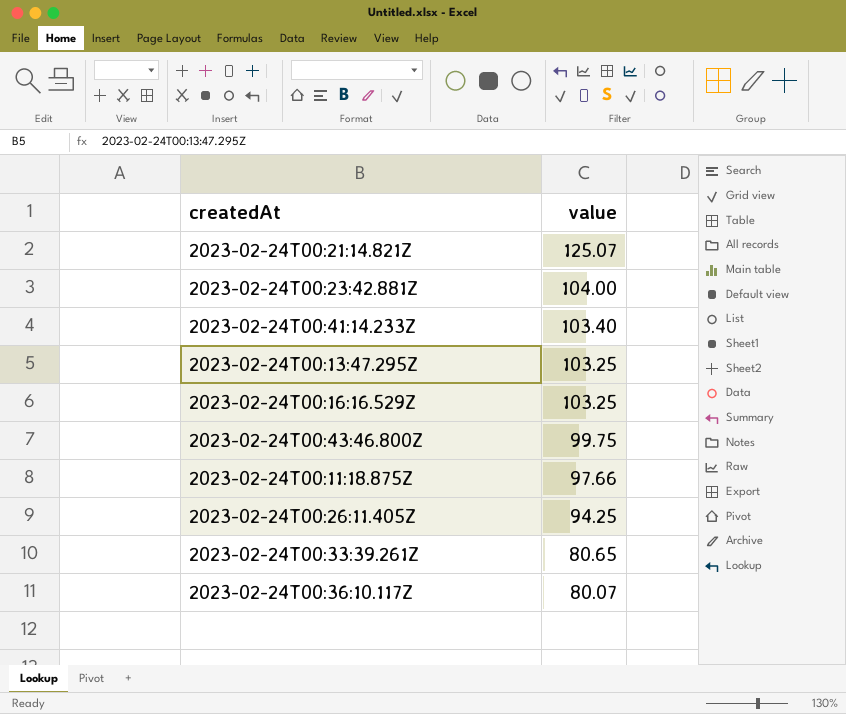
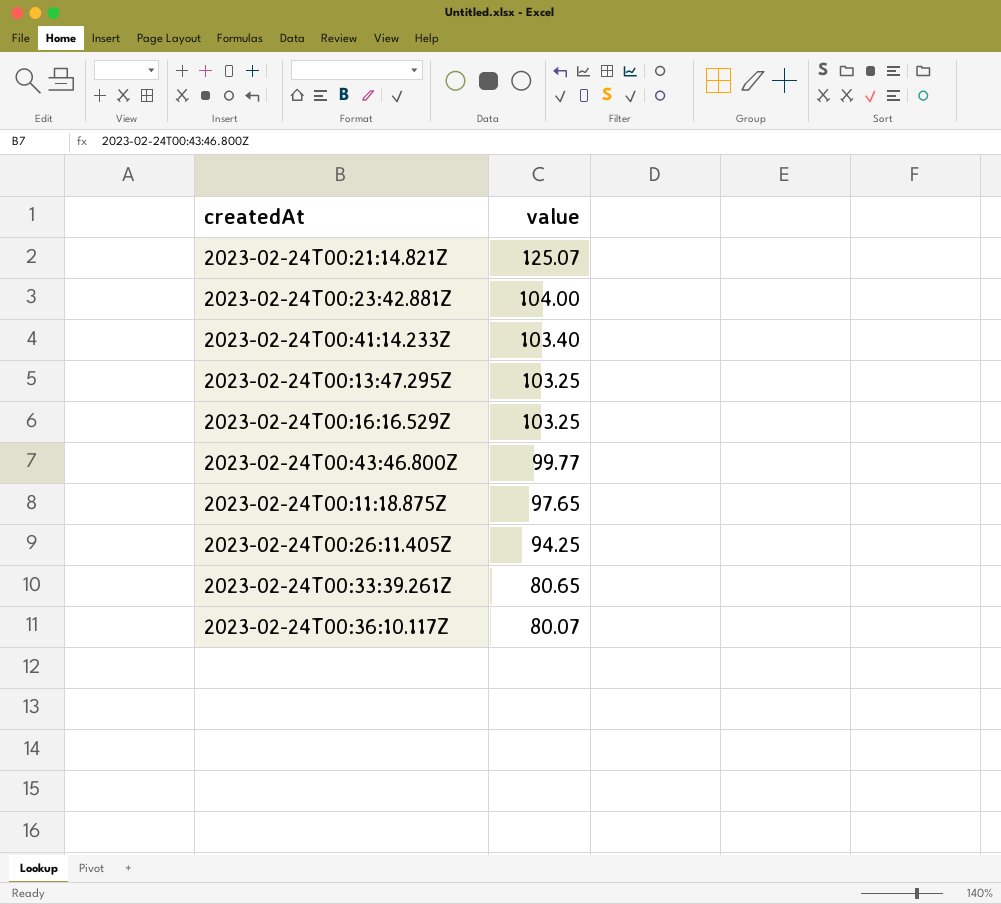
2023-02-24T00:43:46.800Z | value: 99.75 -> 99.77
2023-02-24T00:11:18.875Z | value: 97.66 -> 97.65

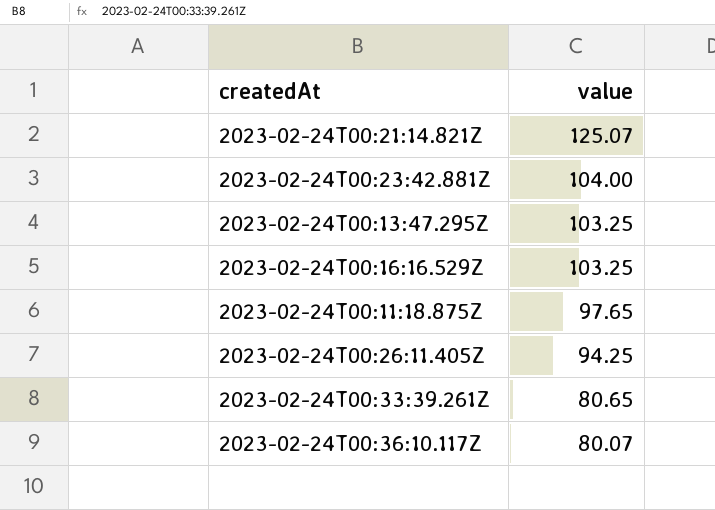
row 2023-02-24T00:41:14.233Z: 103.40 -> none
row 2023-02-24T00:43:46.800Z: 99.77 -> none

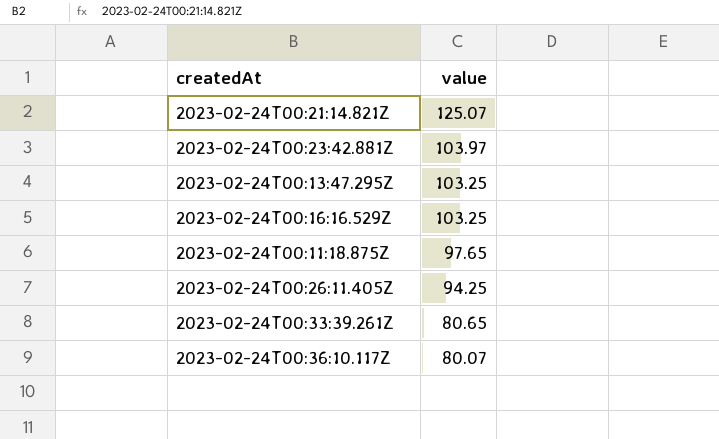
2023-02-24T00:23:42.881Z | value: 104.00 -> 103.97

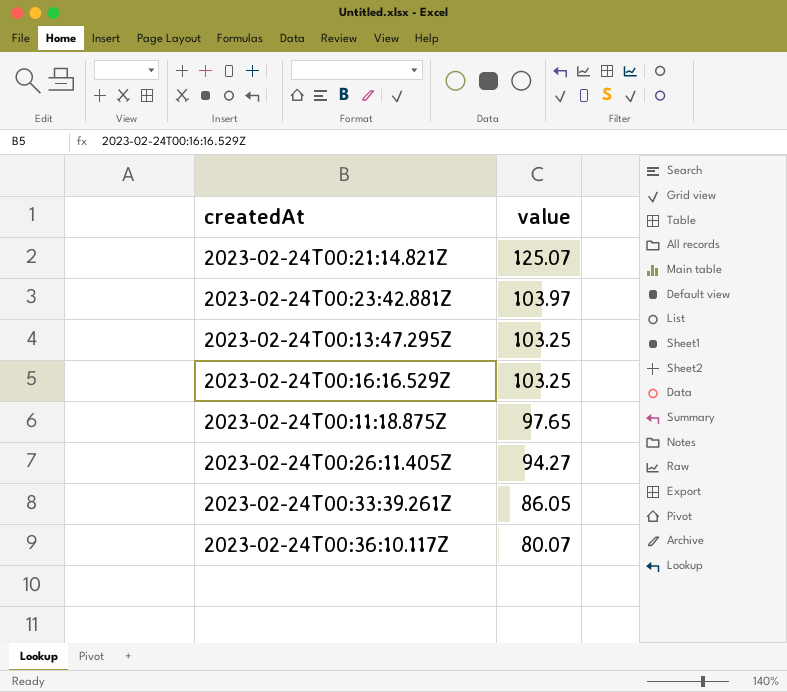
2023-02-24T00:26:11.405Z | value: 94.25 -> 94.27
2023-02-24T00:33:39.261Z | value: 80.65 -> 86.05

